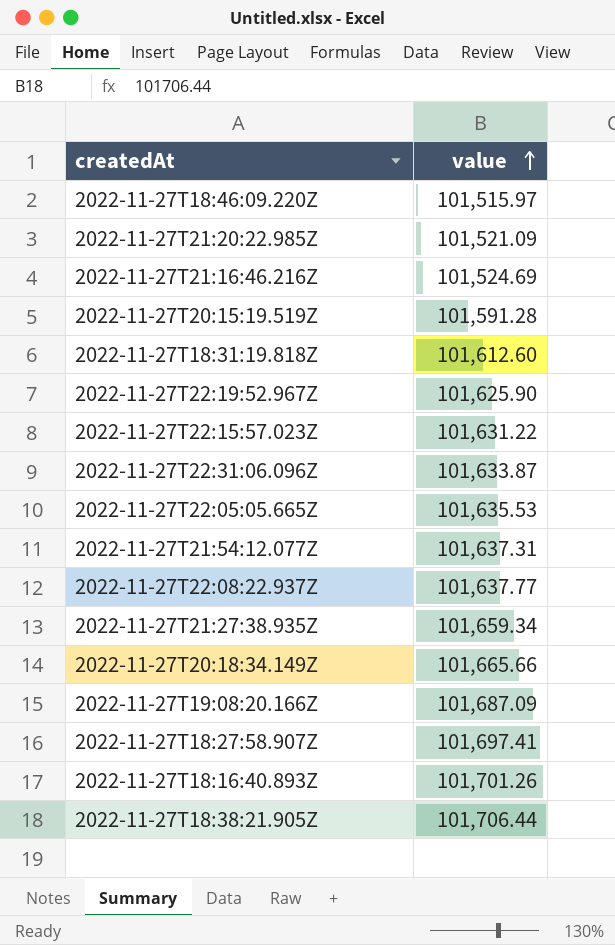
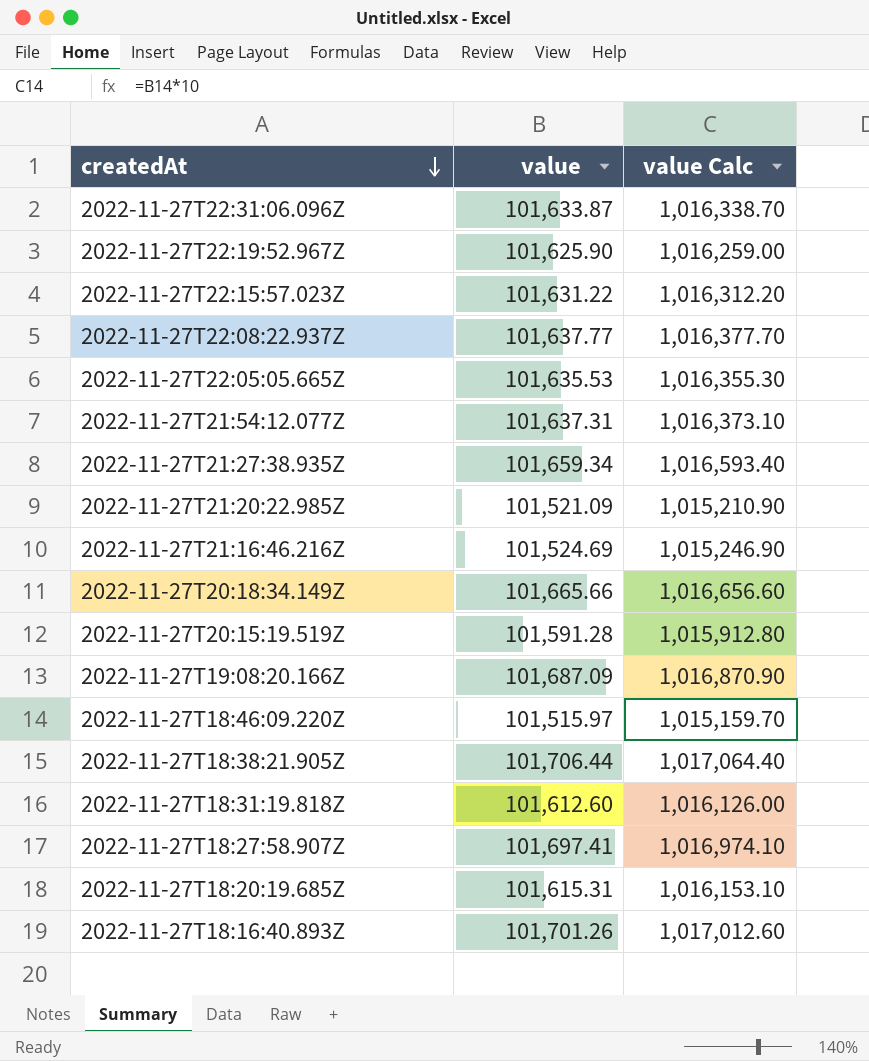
row order: value ascending -> createdAt descending
column value Calc | formula: none -> [value] * 10
row 2022-11-27T18:20:19.685Z: none -> 101,615.31 | 1,016,153.10

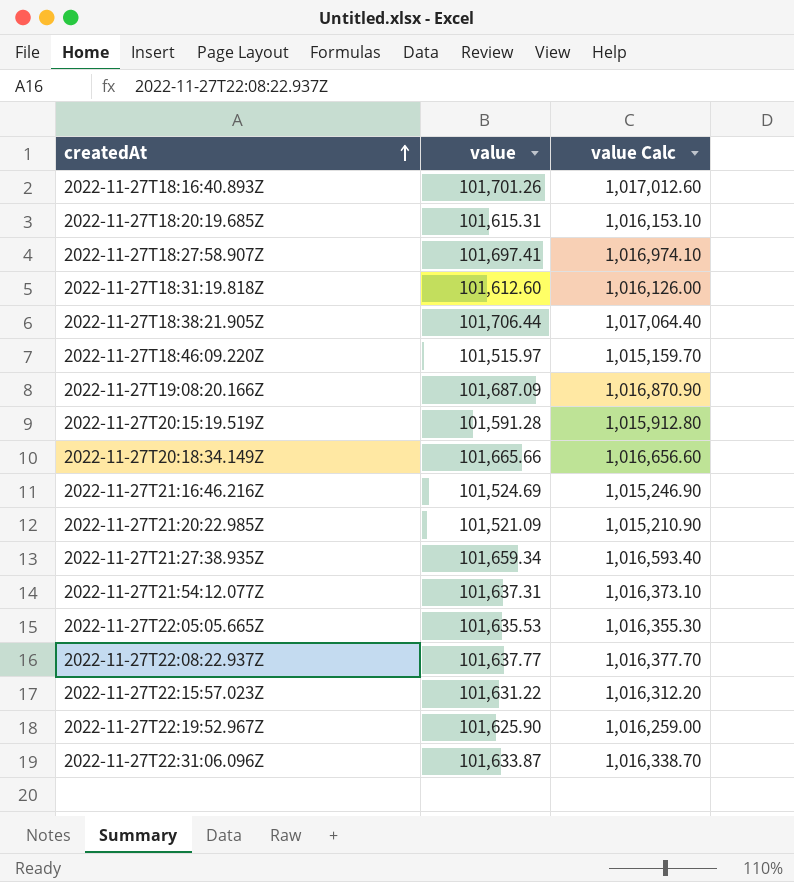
row order: createdAt descending -> createdAt ascending

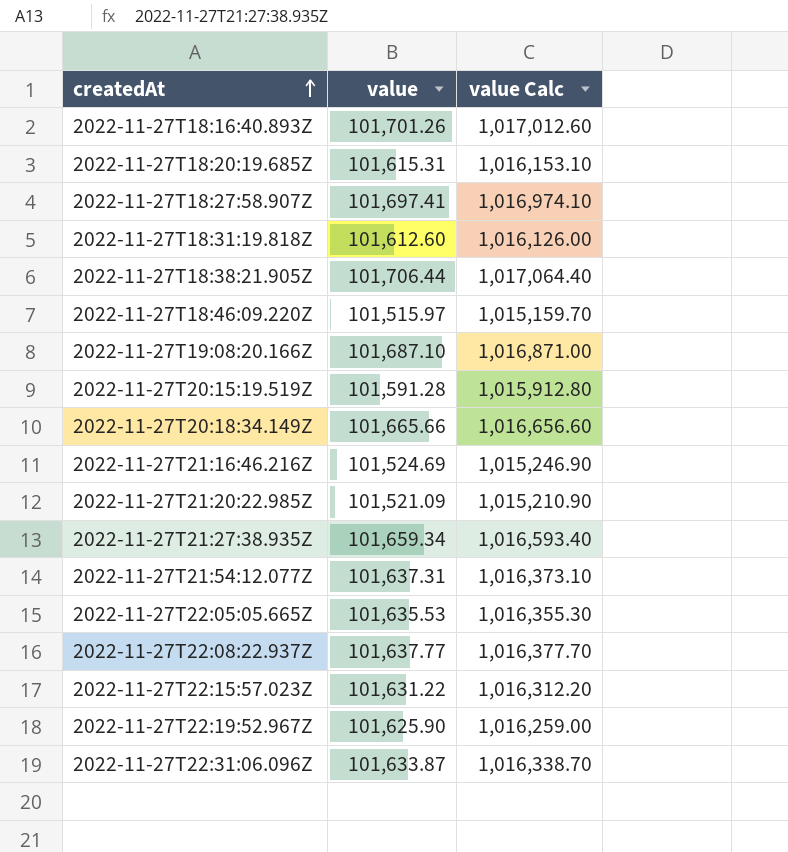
2022-11-27T19:08:20.166Z | value: 101,687.09 -> 101,687.10
2022-11-27T19:08:20.166Z | value Calc: 1,016,870.90 -> 1,016,871.00

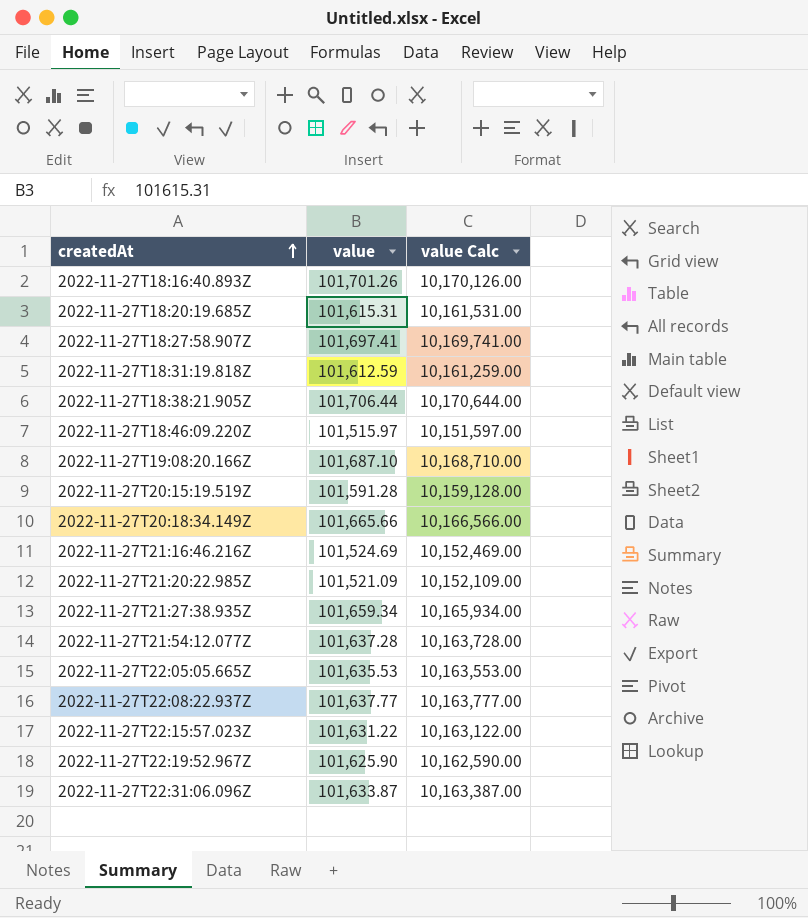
column value Calc | formula: [value] * 10 -> [value] * 100
2022-11-27T18:31:19.818Z | value: 101,612.60 -> 101,612.59
2022-11-27T21:54:12.077Z | value: 101,637.31 -> 101,637.28

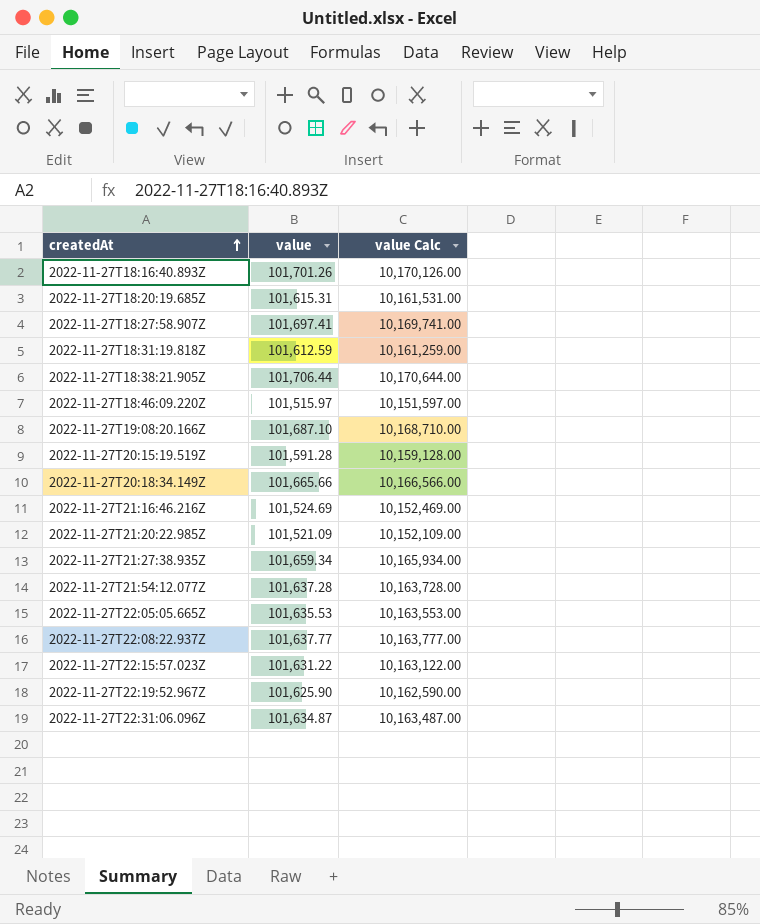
2022-11-27T22:31:06.096Z | value: 101,633.87 -> 101,634.87
2022-11-27T22:31:06.096Z | value Calc: 10,163,387.00 -> 10,163,487.00

